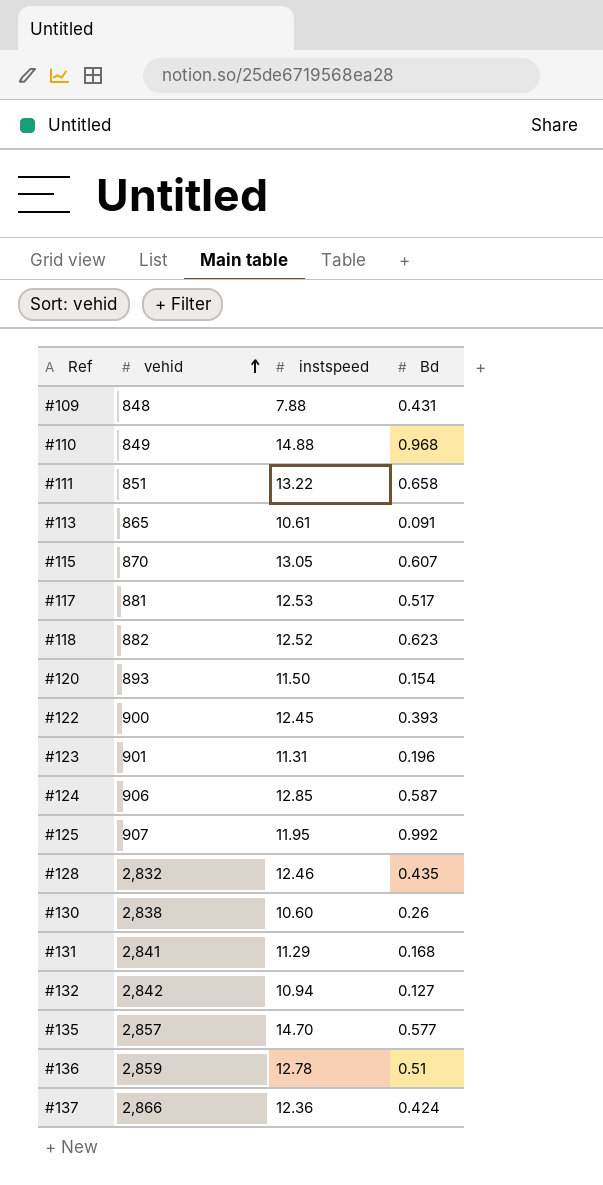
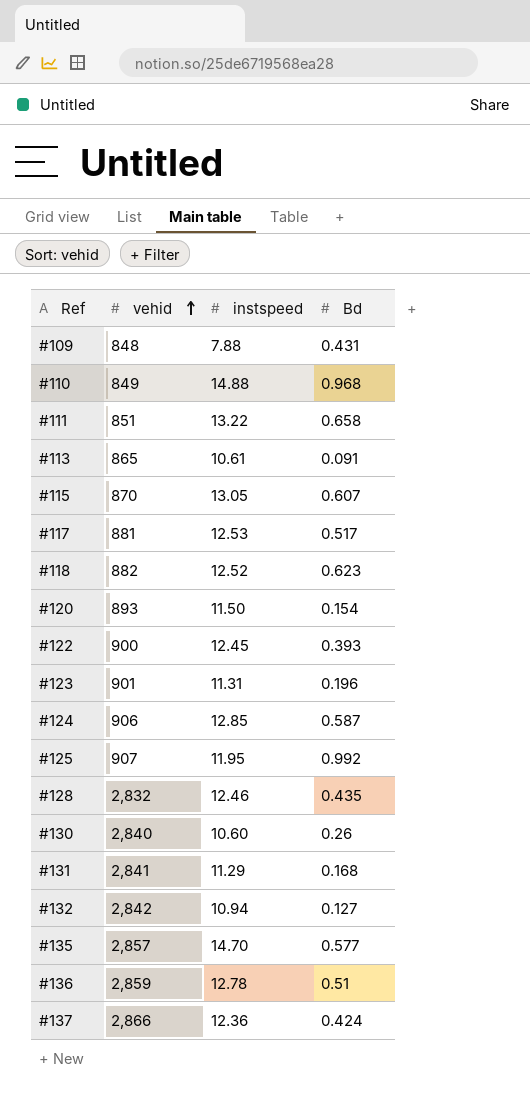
#130 | vehid: 2,838 -> 2,840

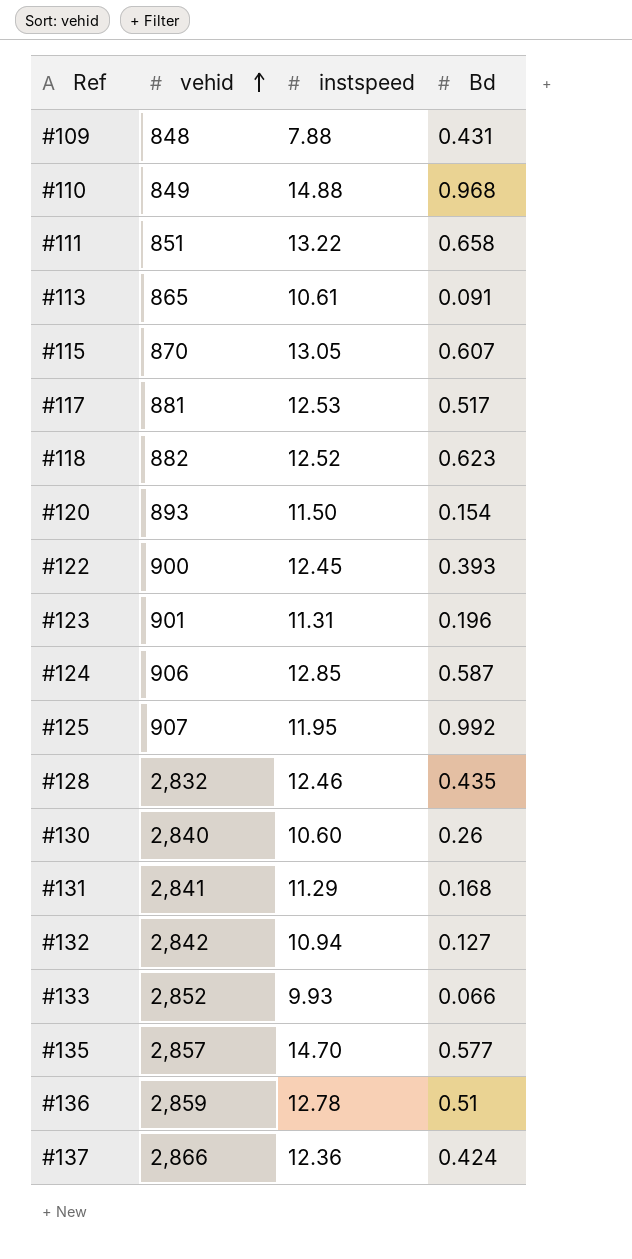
row #133: none -> 2,852 | 9.93 | 0.066

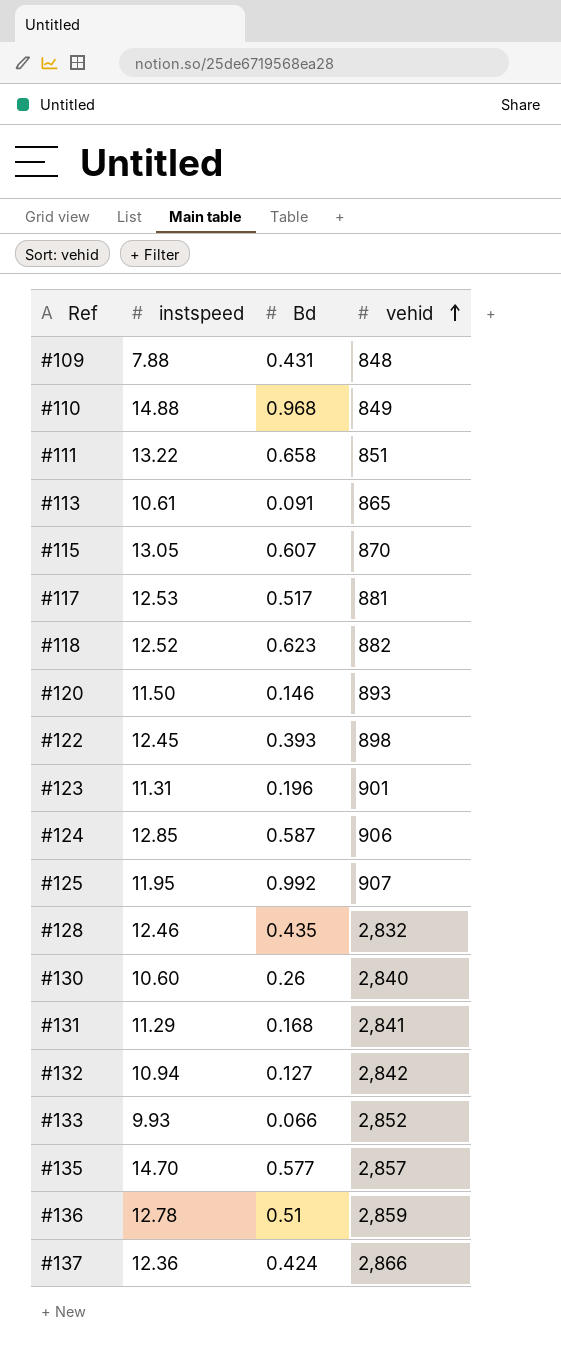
column vehid | position: 2 -> 4
#120 | Bd: 0.154 -> 0.146
#122 | vehid: 900 -> 898

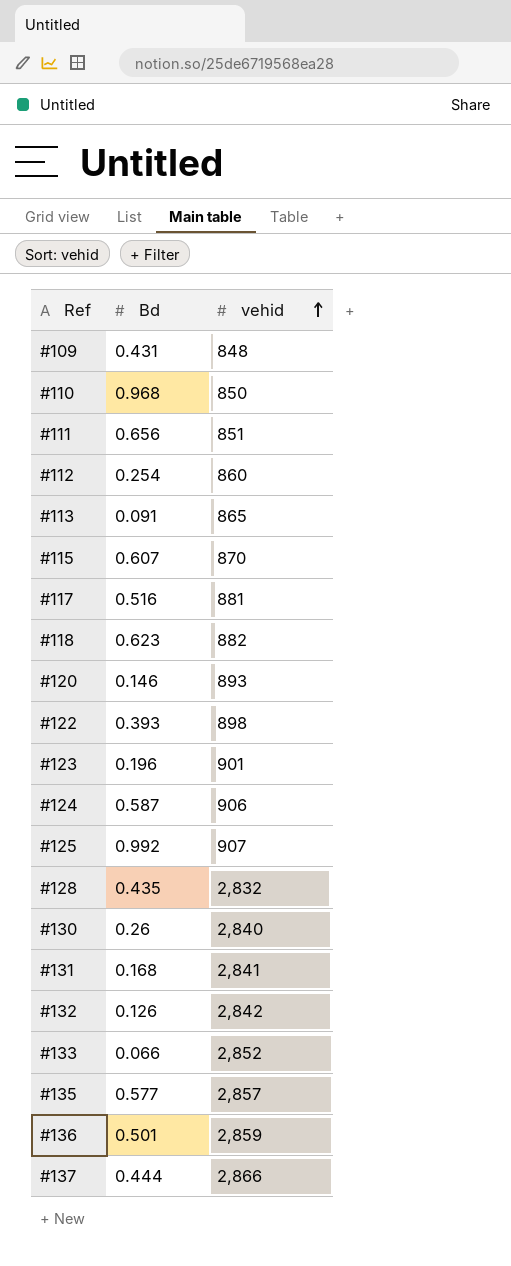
column instspeed | position: 2 -> none
#110 | vehid: 849 -> 850
#111 | Bd: 0.658 -> 0.656
row #112: none -> 0.254 | 860
#117 | Bd: 0.517 -> 0.516
#132 | Bd: 0.127 -> 0.126
#136 | Bd: 0.51 -> 0.501
#137 | Bd: 0.424 -> 0.444

